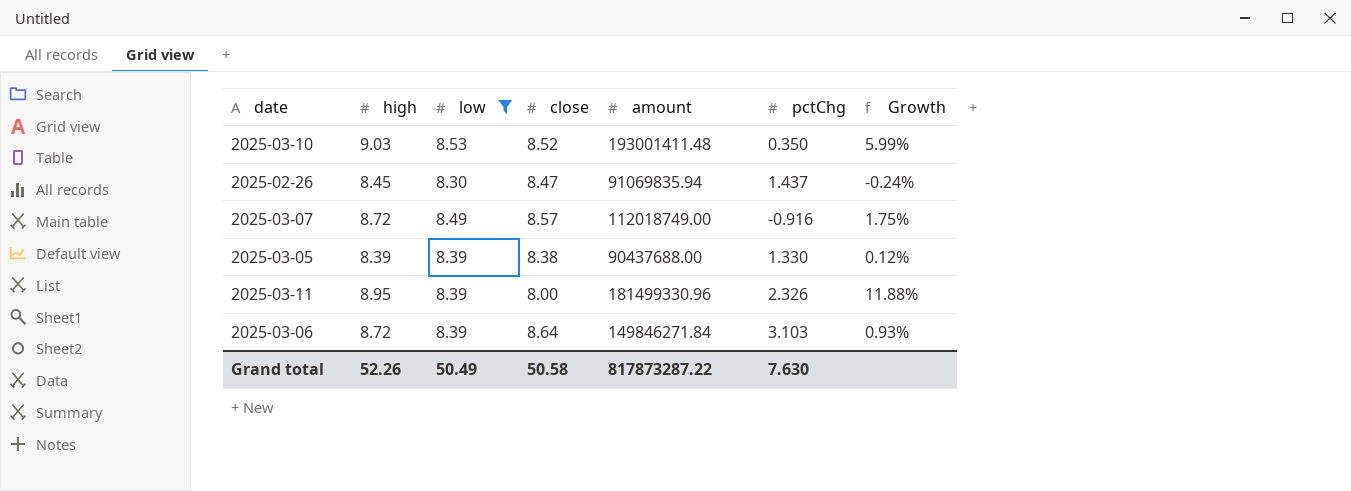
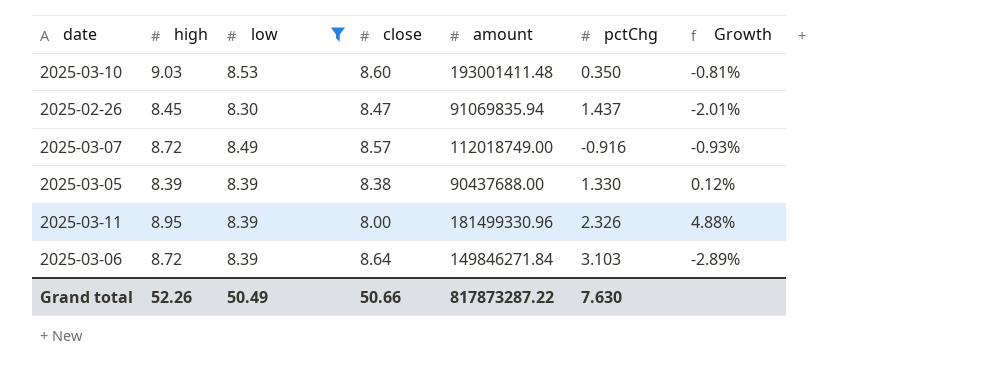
column Growth | formula: ([high] - [close]) / [close] -> ([low] - [close]) / [close]
2025-03-10 | close: 8.52 -> 8.60
Grand total | close: 50.58 -> 50.66

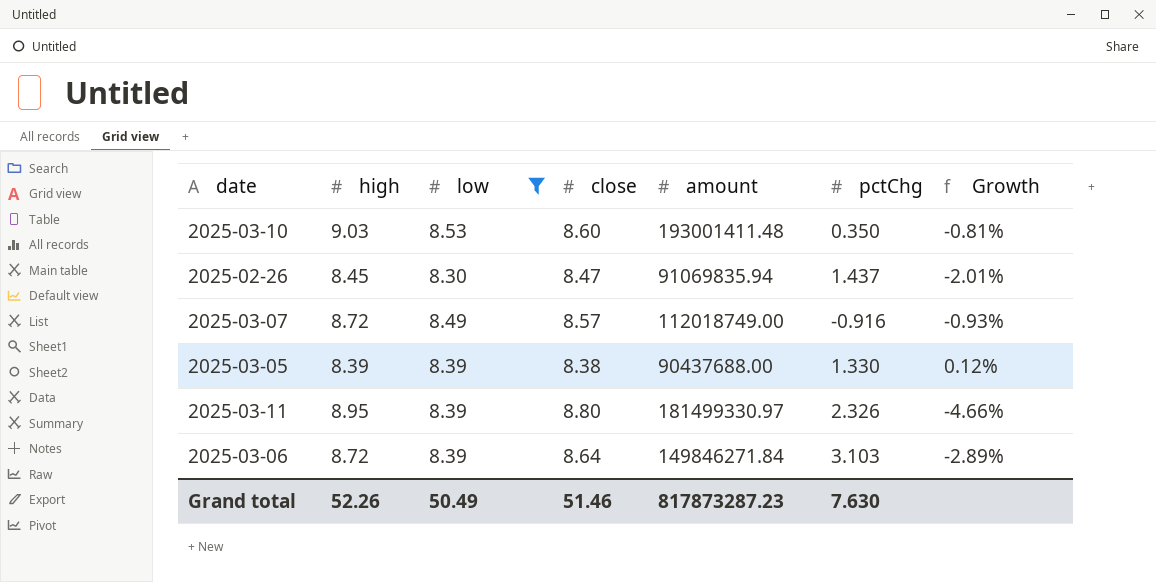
2025-03-11 | close: 8.00 -> 8.80
2025-03-11 | amount: 181499330.96 -> 181499330.97
2025-03-11 | Growth: 4.88% -> -4.66%
Grand total | close: 50.66 -> 51.46
Grand total | amount: 817873287.22 -> 817873287.23

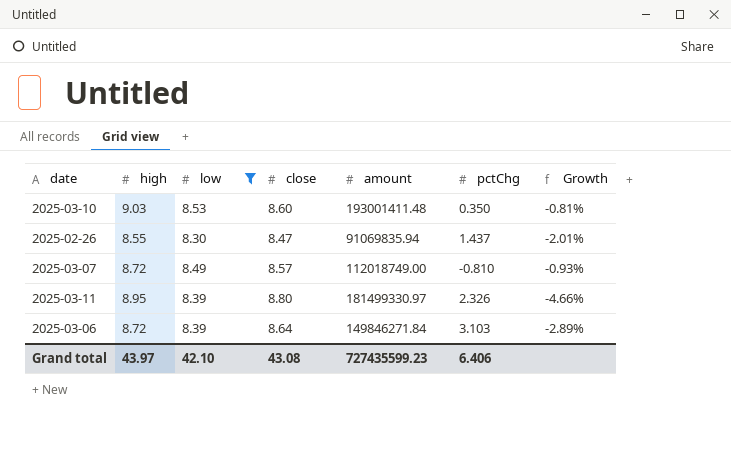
row 2025-03-05: 8.39 | 8.39 | 8.38 | 90437688.00 | 1.330 | 0.12% -> none
2025-02-26 | high: 8.45 -> 8.55
2025-03-07 | pctChg: -0.916 -> -0.810
Grand total | high: 52.26 -> 43.97
Grand total | low: 50.49 -> 42.10
Grand total | close: 51.46 -> 43.08
Grand total | amount: 817873287.23 -> 727435599.23
Grand total | pctChg: 7.630 -> 6.406

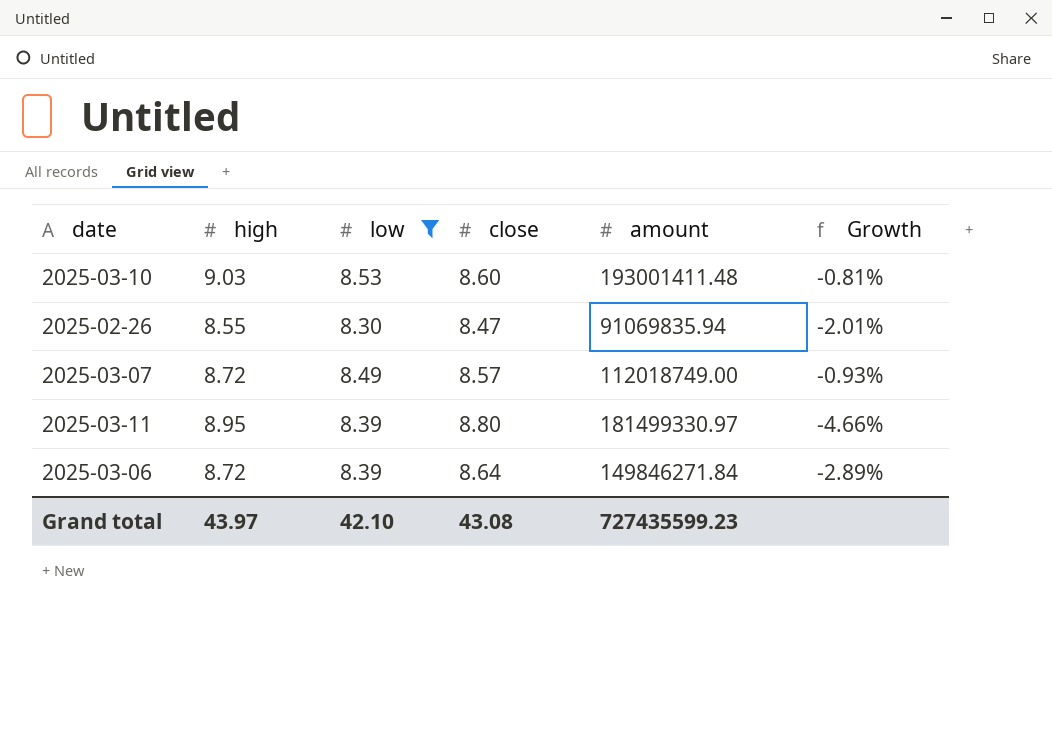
column pctChg | position: 6 -> none

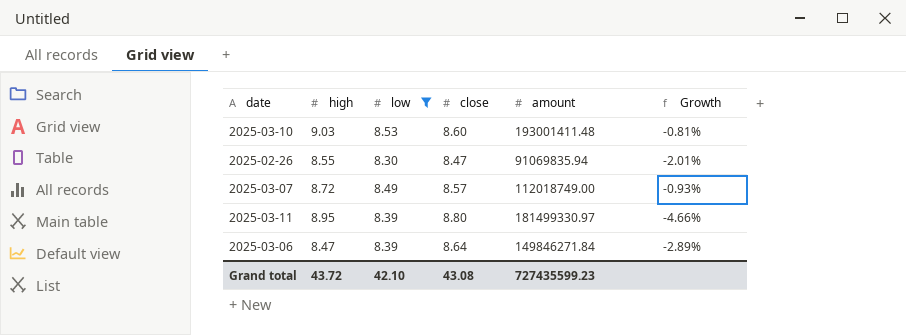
2025-03-06 | high: 8.72 -> 8.47
Grand total | high: 43.97 -> 43.72

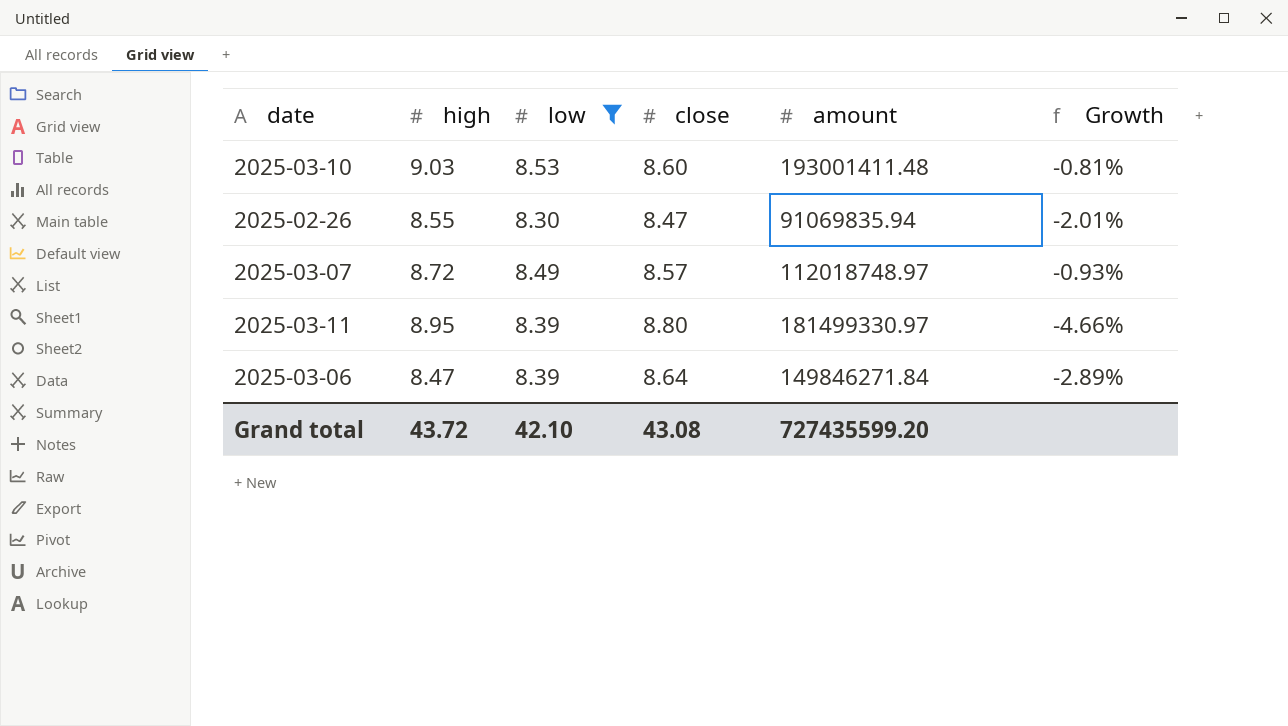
2025-03-07 | amount: 112018749.00 -> 112018748.97
Grand total | amount: 727435599.23 -> 727435599.20

